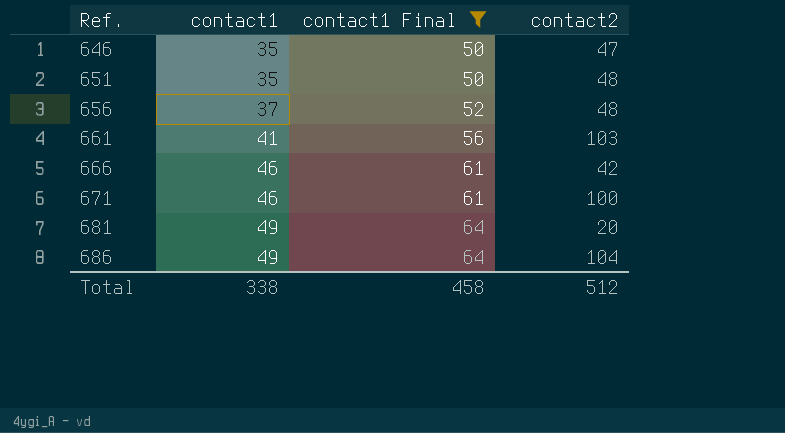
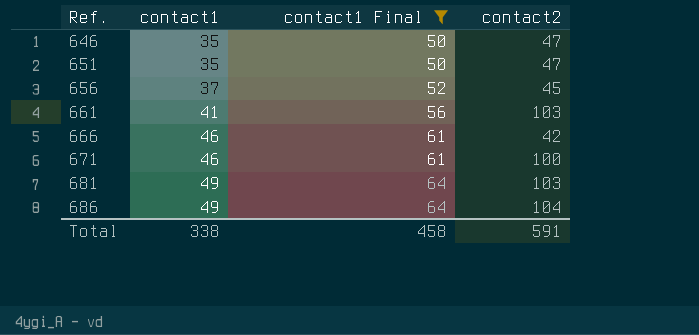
651 | contact2: 48 -> 47
656 | contact2: 48 -> 45
681 | contact2: 20 -> 103
Total | contact2: 512 -> 591

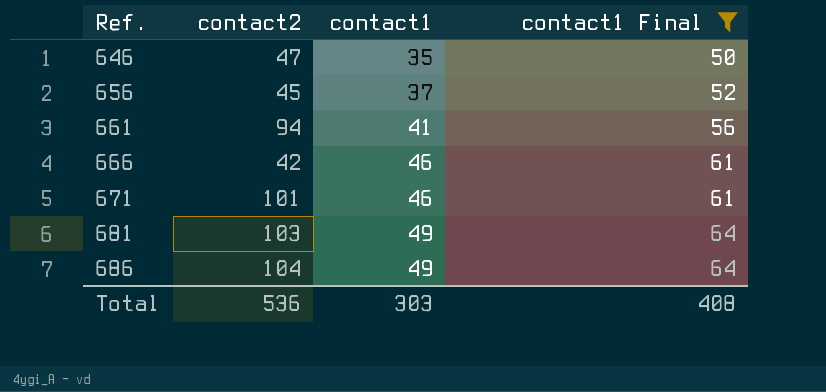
column contact2 | position: 4 -> 2
row 651: 35 | 50 | 47 -> none
661 | contact2: 103 -> 94
671 | contact2: 100 -> 101
Total | contact2: 591 -> 536
Total | contact1: 338 -> 303
Total | contact1 Final: 458 -> 408

